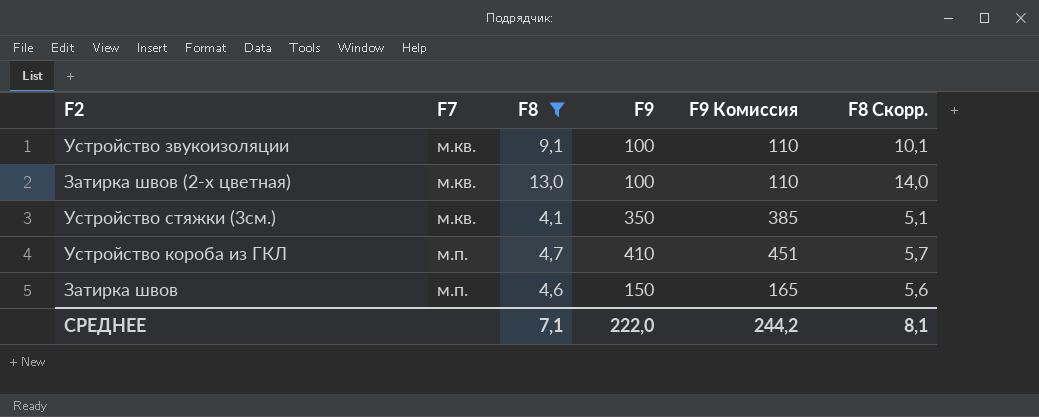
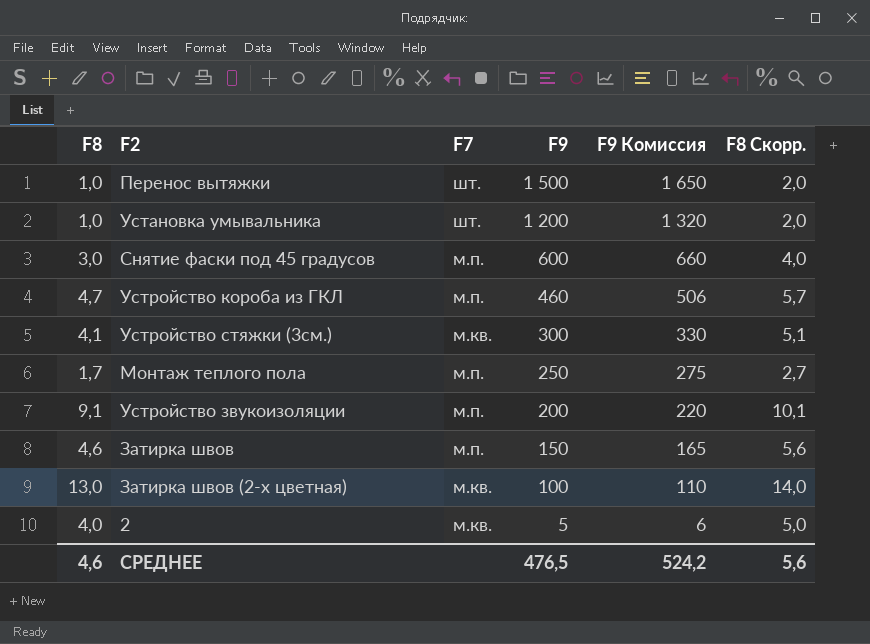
filter: F8 >= 4,1 -> none
row order: F7 ascending -> F9 descending
column F8 | position: 3 -> 1
Устройство короба из ГКЛ | F9: 410 -> 460
Устройство короба из ГКЛ | F9 Комиссия: 451 -> 506
Устройство стяжки (3см.) | F9: 350 -> 300
Устройство стяжки (3см.) | F9 Комиссия: 385 -> 330
Устройство звукоизоляции | F7: м.кв. -> м.п.
Устройство звукоизоляции | F9: 100 -> 200
Устройство звукоизоляции | F9 Комиссия: 110 -> 220
СРЕДНЕЕ | F8: 7,1 -> 4,6
СРЕДНЕЕ | F9: 222,0 -> 476,5
СРЕДНЕЕ | F9 Комиссия: 244,2 -> 524,2
СРЕДНЕЕ | F8 Скорр.: 8,1 -> 5,6

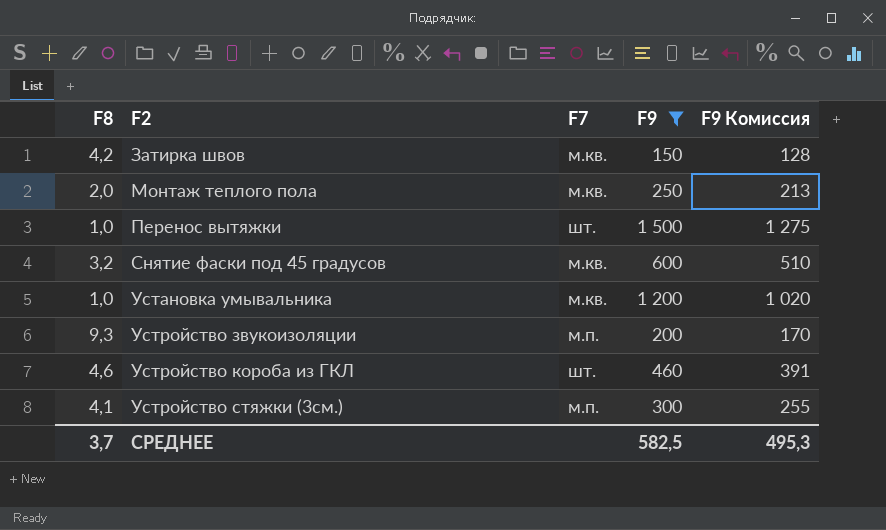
filter: none -> F9 >= 150
row order: F9 descending -> F2 ascending
column F8 Скорр. | formula: [F8] + 1 -> none
column F9 Комиссия | formula: [F9] * 1,1 -> [F9] * 0,85
Затирка швов | F8: 4,6 -> 4,2
Затирка швов | F7: м.п. -> м.кв.
Монтаж теплого пола | F8: 1,7 -> 2,0
Монтаж теплого пола | F7: м.п. -> м.кв.
Снятие фаски под 45 градусов | F8: 3,0 -> 3,2
Снятие фаски под 45 градусов | F7: м.п. -> м.кв.
Установка умывальника | F7: шт. -> м.кв.
Устройство звукоизоляции | F8: 9,1 -> 9,3
Устройство короба из ГКЛ | F8: 4,7 -> 4,6
Устройство короба из ГКЛ | F7: м.п. -> шт.
Устройство стяжки (3см.) | F7: м.кв. -> м.п.
СРЕДНЕЕ | F8: 4,6 -> 3,7
СРЕДНЕЕ | F9: 476,5 -> 582,5
СРЕДНЕЕ | F9 Комиссия: 524,2 -> 495,3

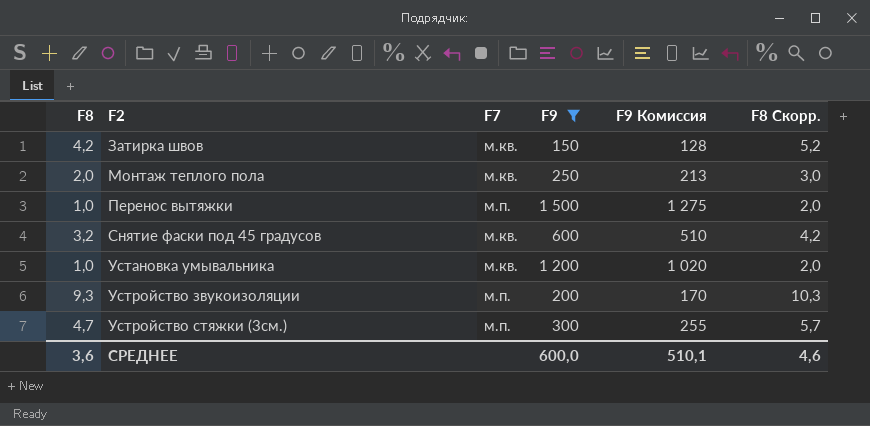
column F8 Скорр. | formula: none -> [F8] + 1
row Устройство короба из ГКЛ: 4,6 | шт. | 460 | 391 -> none
Перенос вытяжки | F7: шт. -> м.п.
Устройство стяжки (3см.) | F8: 4,1 -> 4,7
СРЕДНЕЕ | F8: 3,7 -> 3,6
СРЕДНЕЕ | F9: 582,5 -> 600,0
СРЕДНЕЕ | F9 Комиссия: 495,3 -> 510,1

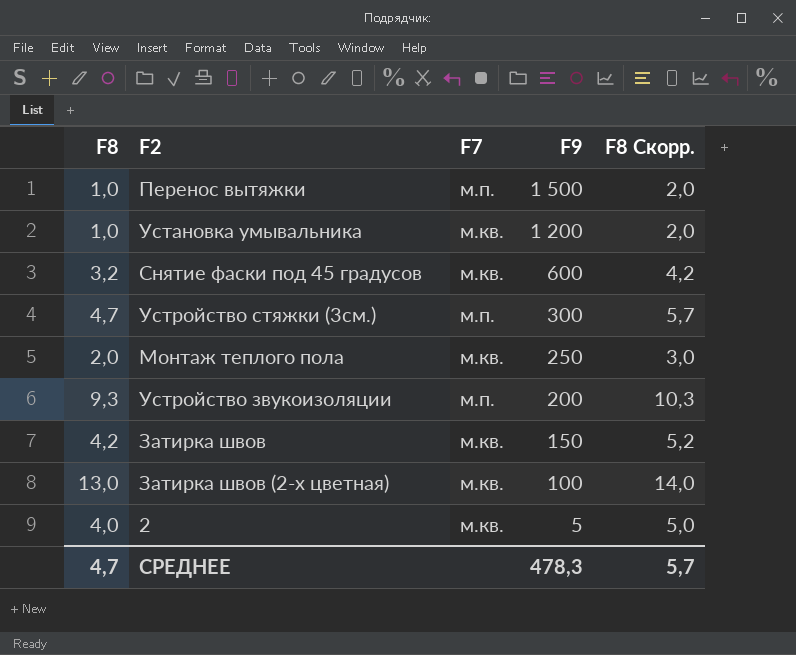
filter: F9 >= 150 -> none
row order: F2 ascending -> F9 descending
column F9 Комиссия | formula: [F9] * 0,85 -> none
СРЕДНЕЕ | F8: 3,6 -> 4,7
СРЕДНЕЕ | F9: 600,0 -> 478,3
СРЕДНЕЕ | F8 Скорр.: 4,6 -> 5,7

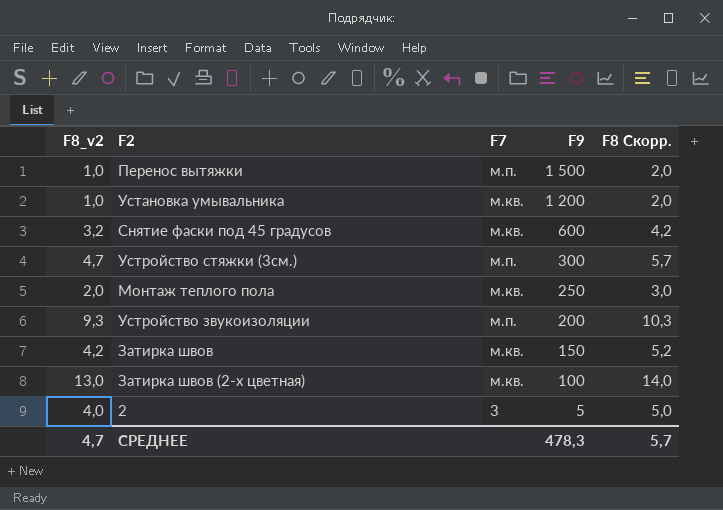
column name: F8 -> F8_v2
2 | F7: м.кв. -> 3

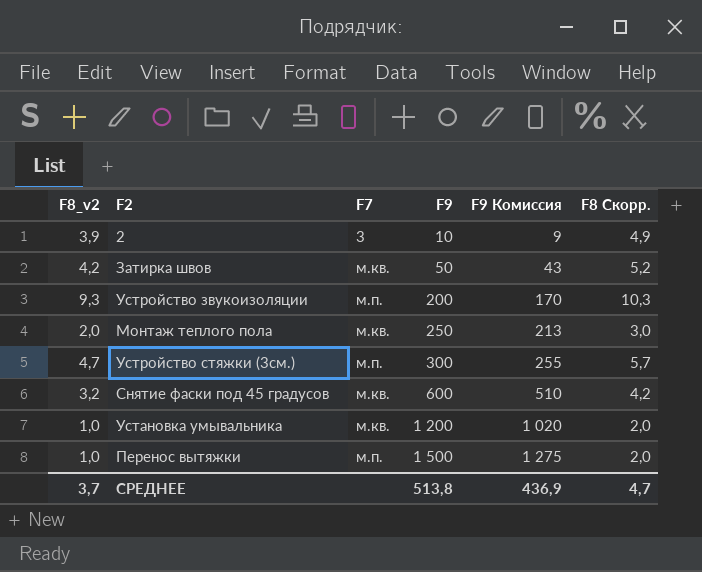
row order: F9 descending -> F9 ascending
column F9 Комиссия | formula: none -> [F9] * 0,85
row Затирка швов (2-х цветная): 13,0 | м.кв. | 100 | 14,0 -> none
2 | F8_v2: 4,0 -> 3,9
2 | F9: 5 -> 10
2 | F8 Скорр.: 5,0 -> 4,9
Затирка швов | F9: 150 -> 50
СРЕДНЕЕ | F8_v2: 4,7 -> 3,7
СРЕДНЕЕ | F9: 478,3 -> 513,8
СРЕДНЕЕ | F8 Скорр.: 5,7 -> 4,7

